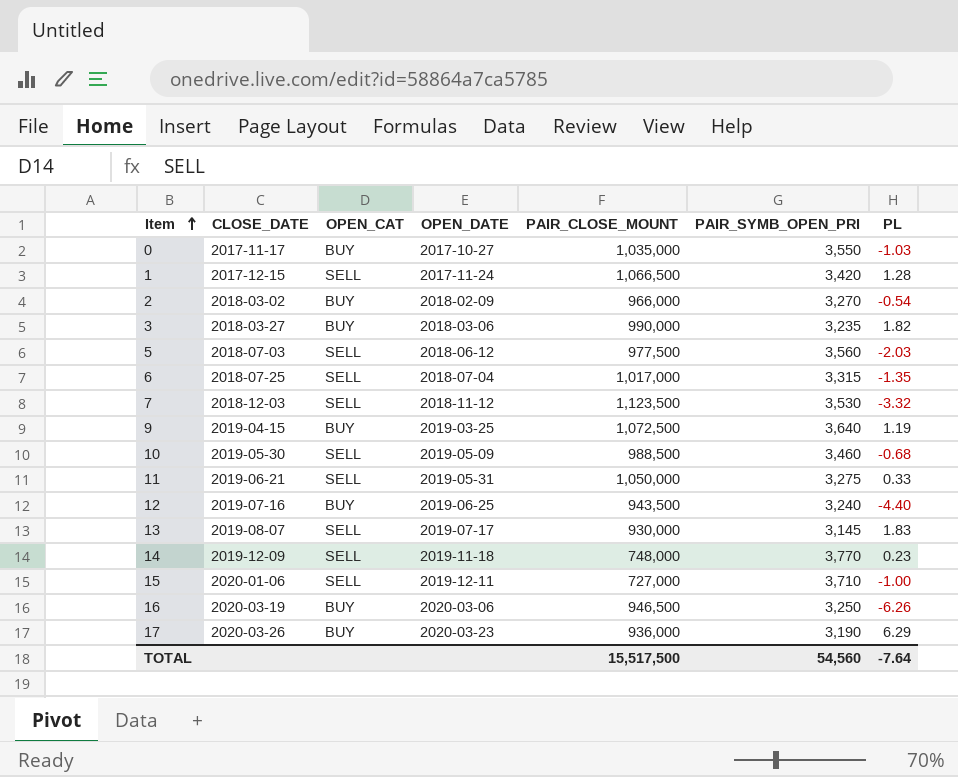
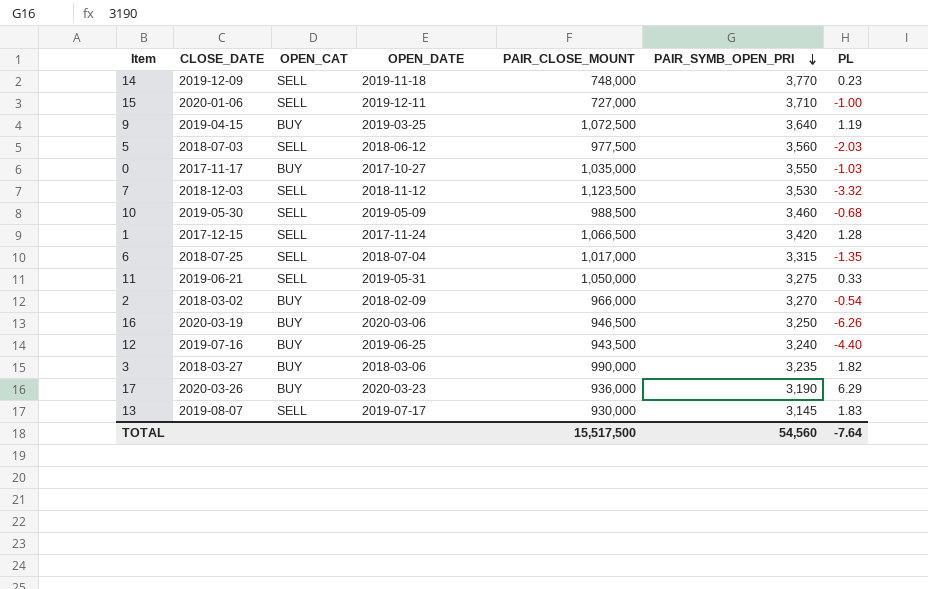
row order: Item ascending -> PAIR_SYMB_OPEN_PRI descending

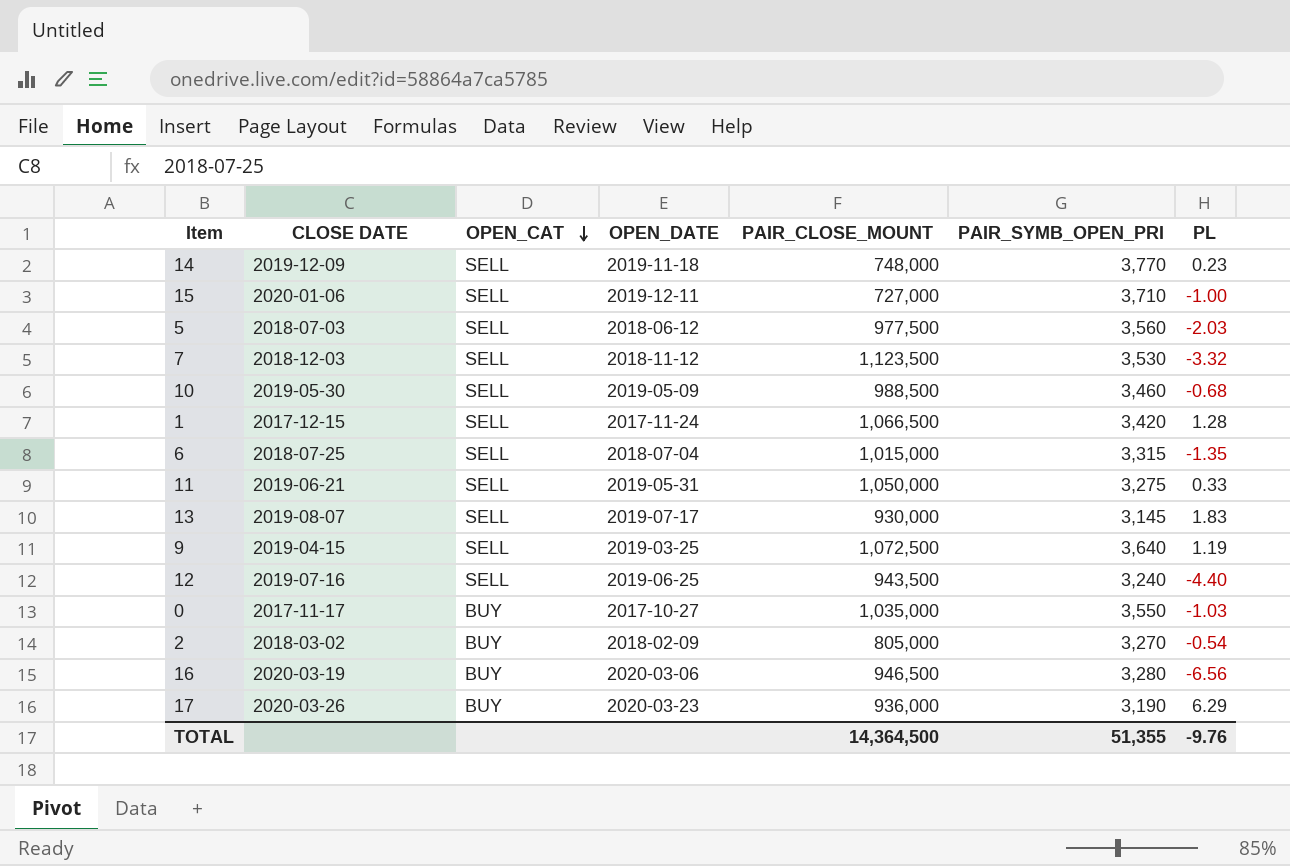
row order: PAIR_SYMB_OPEN_PRI descending -> OPEN_CAT descending
column name: CLOSE_DATE -> CLOSE DATE
row 3: 2018-03-27 | BUY | 2018-03-06 | 990,000 | 3,235 | 1.82 -> none
6 | PAIR_CLOSE_MOUNT: 1,017,000 -> 1,015,000
9 | OPEN_CAT: BUY -> SELL
12 | OPEN_CAT: BUY -> SELL
2 | PAIR_CLOSE_MOUNT: 966,000 -> 805,000
16 | PAIR_SYMB_OPEN_PRI: 3,250 -> 3,280
16 | PL: -6.26 -> -6.56
TOTAL | PAIR_CLOSE_MOUNT: 15,517,500 -> 14,364,500
TOTAL | PAIR_SYMB_OPEN_PRI: 54,560 -> 51,355
TOTAL | PL: -7.64 -> -9.76

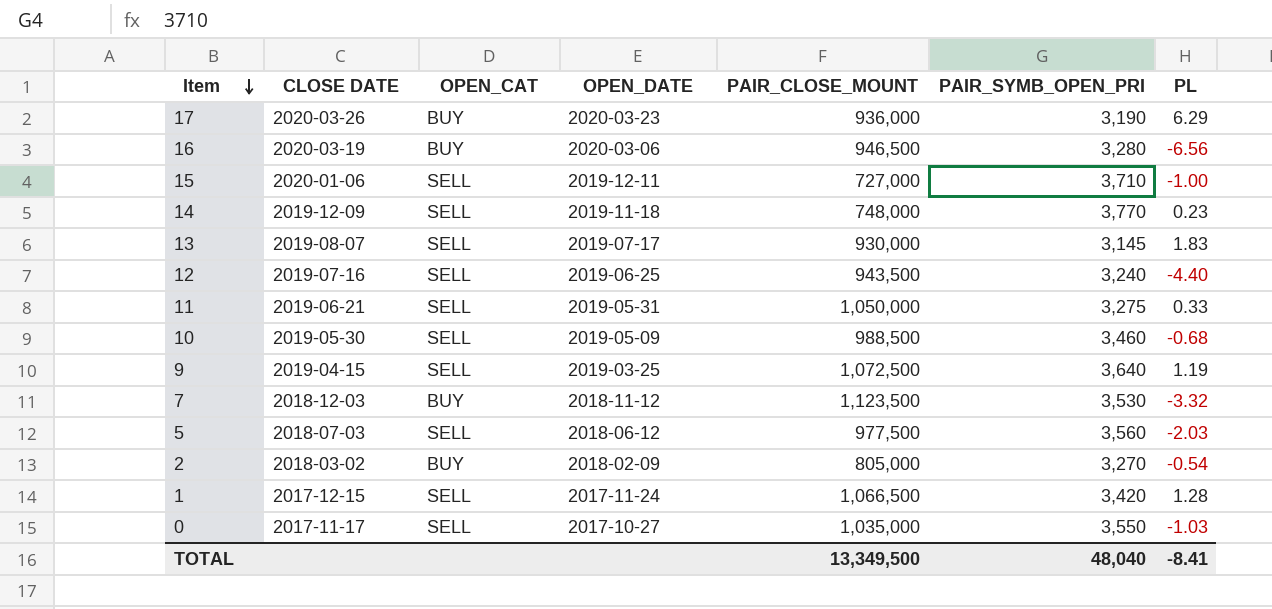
row order: OPEN_CAT descending -> Item descending
row 6: 2018-07-25 | SELL | 2018-07-04 | 1,015,000 | 3,315 | -1.35 -> none
7 | OPEN_CAT: SELL -> BUY
0 | OPEN_CAT: BUY -> SELL
TOTAL | PAIR_CLOSE_MOUNT: 14,364,500 -> 13,349,500
TOTAL | PAIR_SYMB_OPEN_PRI: 51,355 -> 48,040
TOTAL | PL: -9.76 -> -8.41

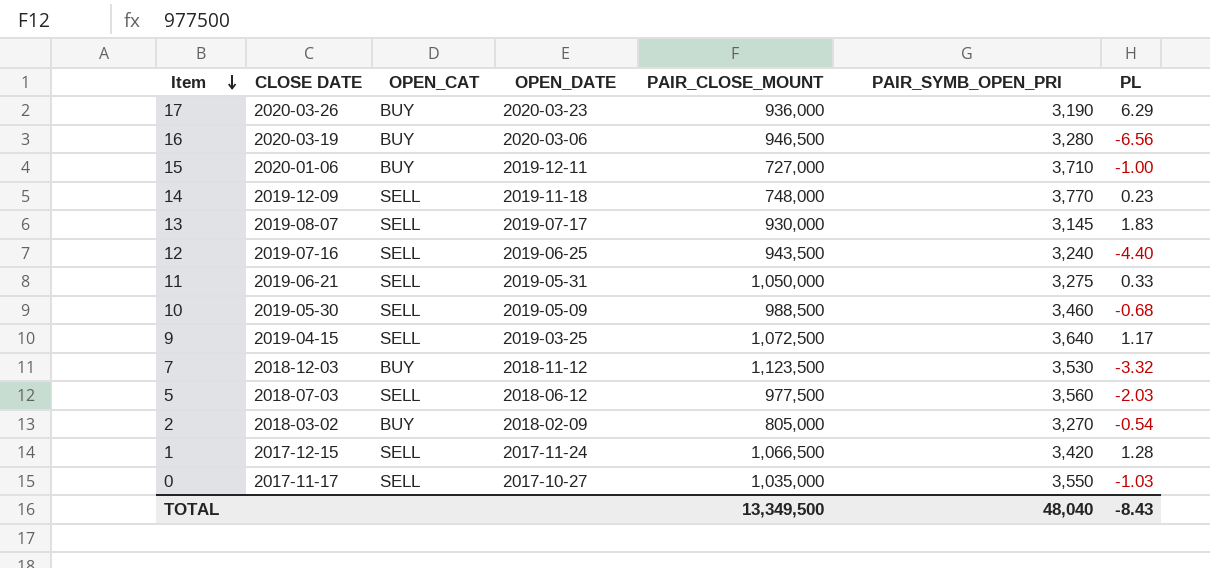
15 | OPEN_CAT: SELL -> BUY
9 | PL: 1.19 -> 1.17
TOTAL | PL: -8.41 -> -8.43

